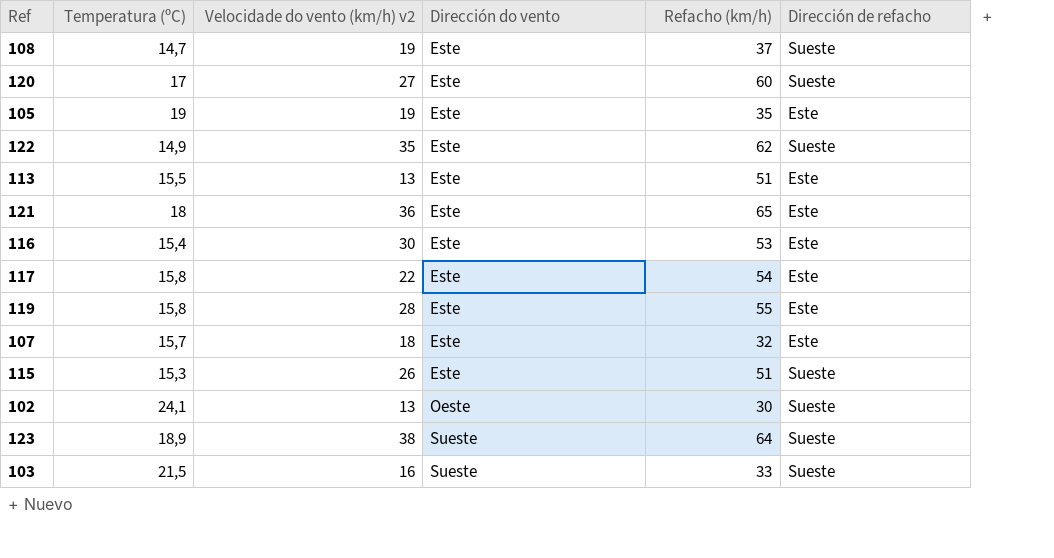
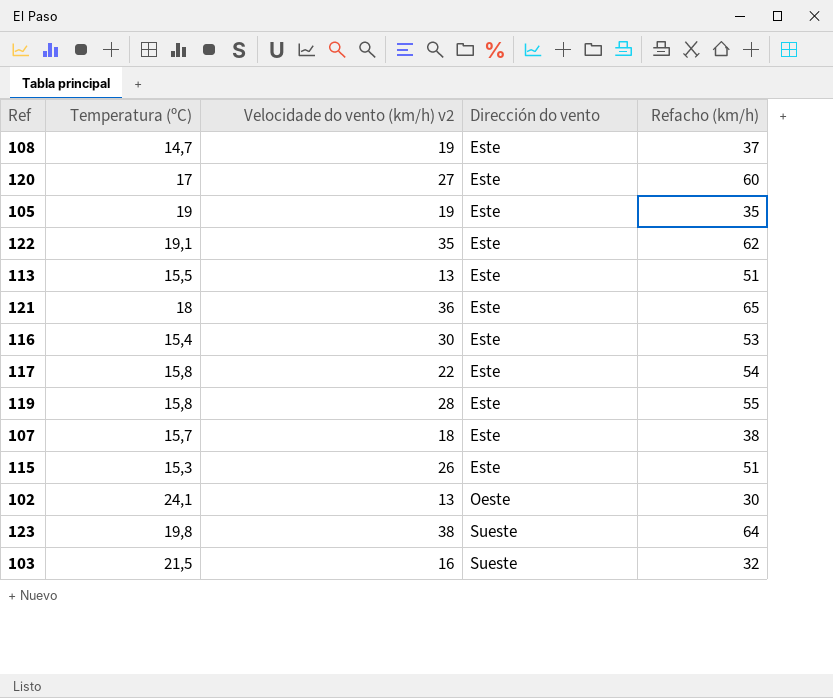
column Dirección de refacho | position: 6 -> none
122 | Temperatura (ºC): 14,9 -> 19,1
107 | Refacho (km/h): 32 -> 38
123 | Temperatura (ºC): 18,9 -> 19,8
103 | Refacho (km/h): 33 -> 32

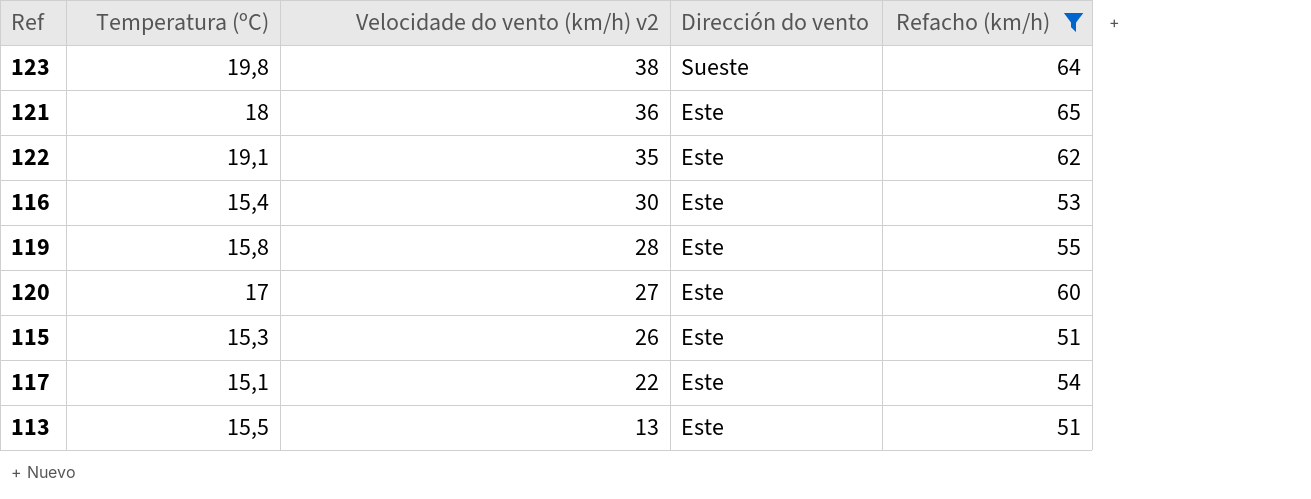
filter: none -> Refacho (km/h) >= 51
row order: Dirección do vento ascending -> Velocidade do vento (km/h) v2 descending
117 | Temperatura (ºC): 15,8 -> 15,1

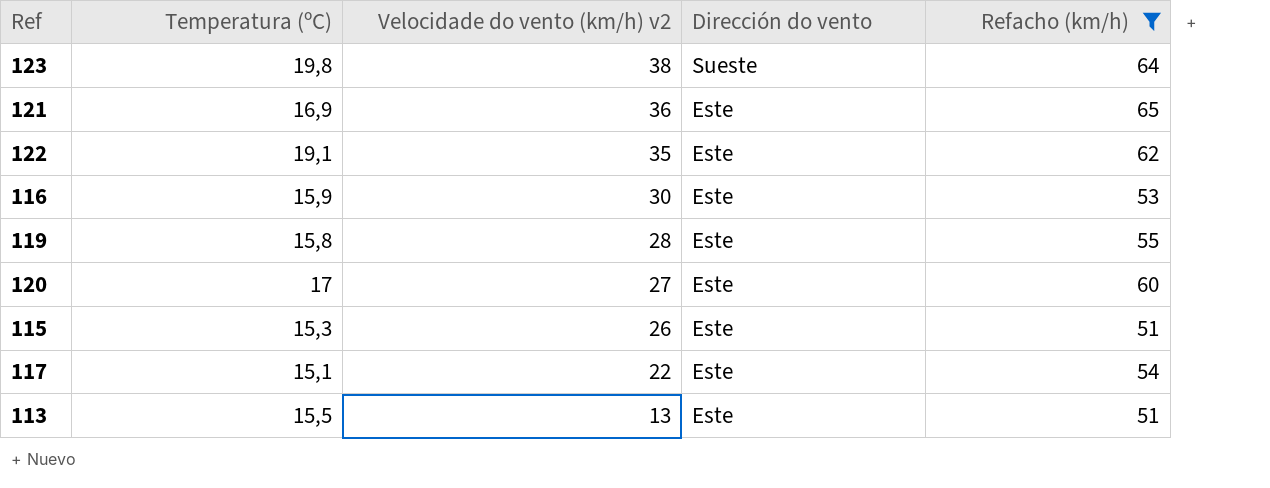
121 | Temperatura (ºC): 18 -> 16,9
116 | Temperatura (ºC): 15,4 -> 15,9

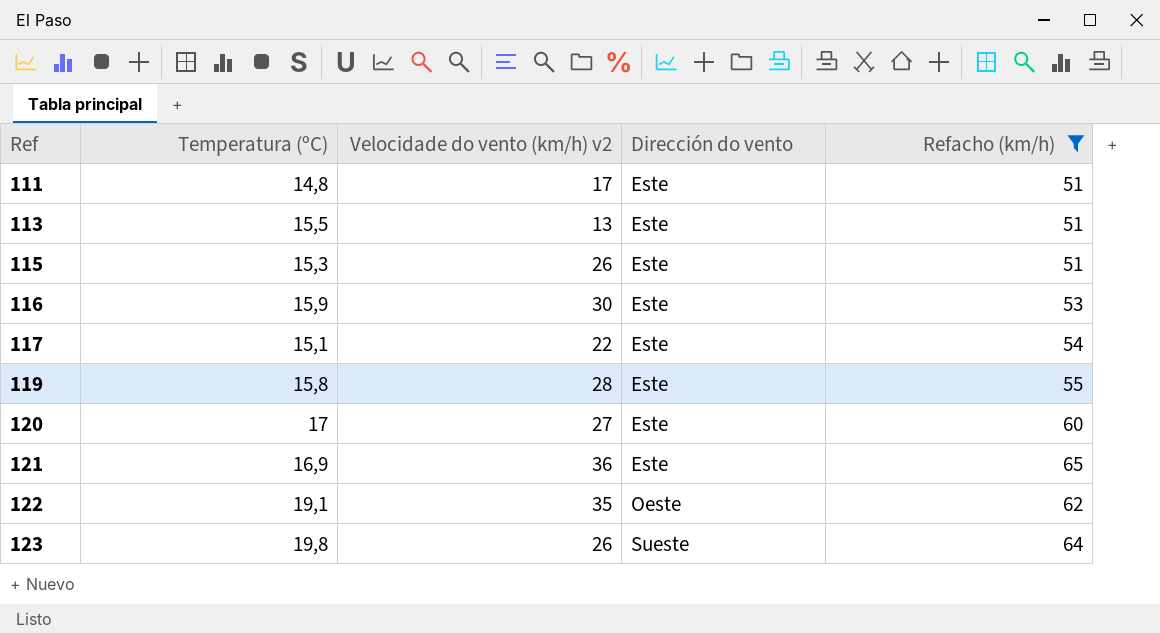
row order: Velocidade do vento (km/h) v2 descending -> Ref ascending
row 111: none -> 14,8 | 17 | Este | 51
122 | Dirección do vento: Este -> Oeste
123 | Velocidade do vento (km/h) v2: 38 -> 26

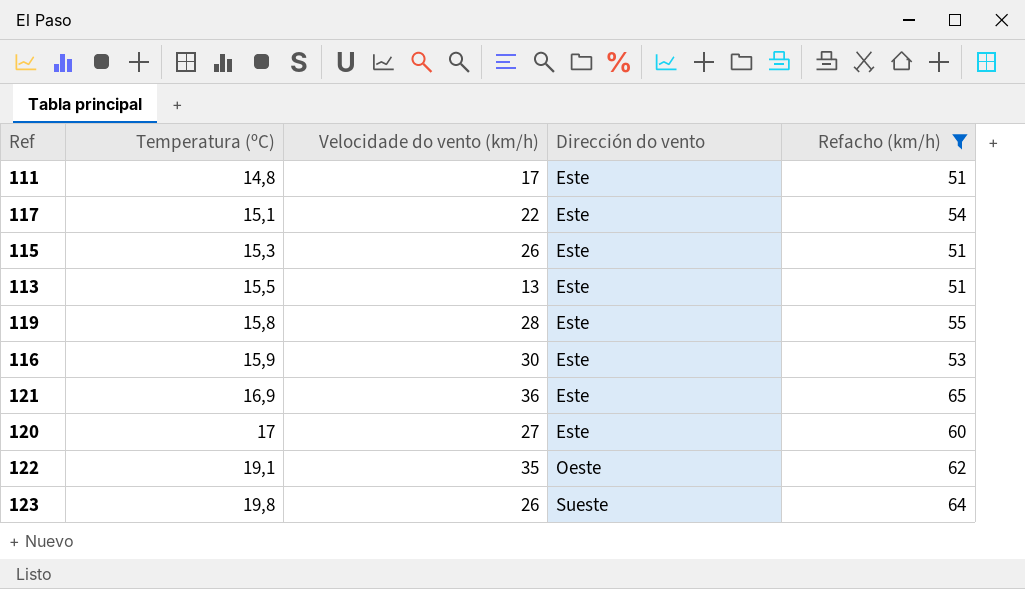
row order: Ref ascending -> Temperatura (ºC) ascending
column name: Velocidade do vento (km/h) v2 -> Velocidade do vento (km/h)

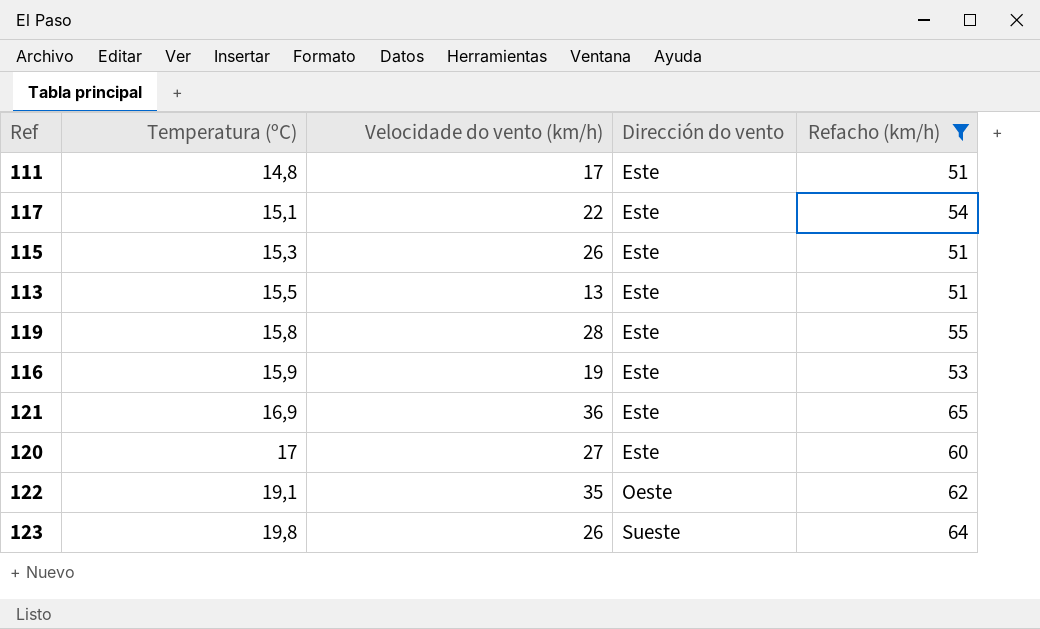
116 | Velocidade do vento (km/h): 30 -> 19

